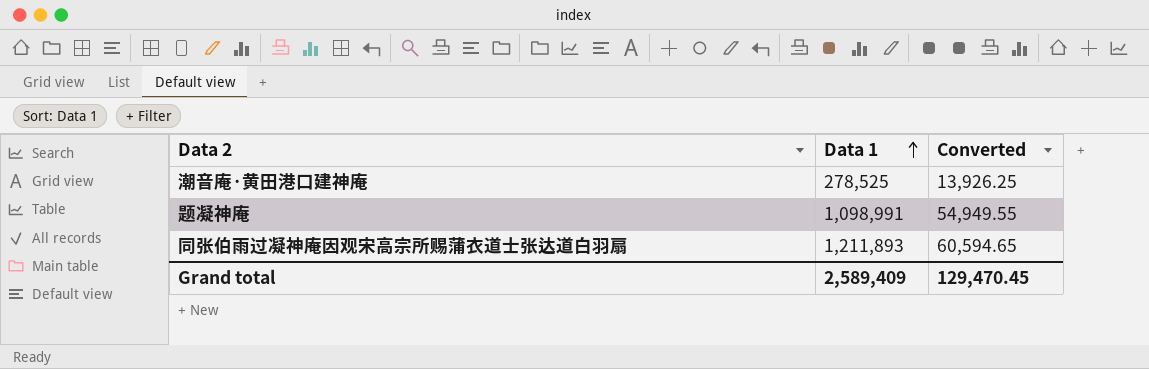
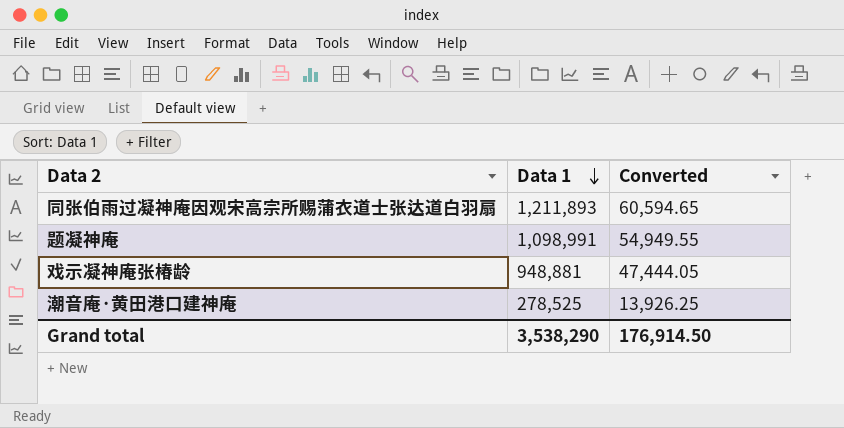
row order: Data 1 ascending -> Data 1 descending
row 戏示凝神庵张椿龄: none -> 948,881 | 47,444.05
Grand total | Data 1: 2,589,409 -> 3,538,290
Grand total | Converted: 129,470.45 -> 176,914.50

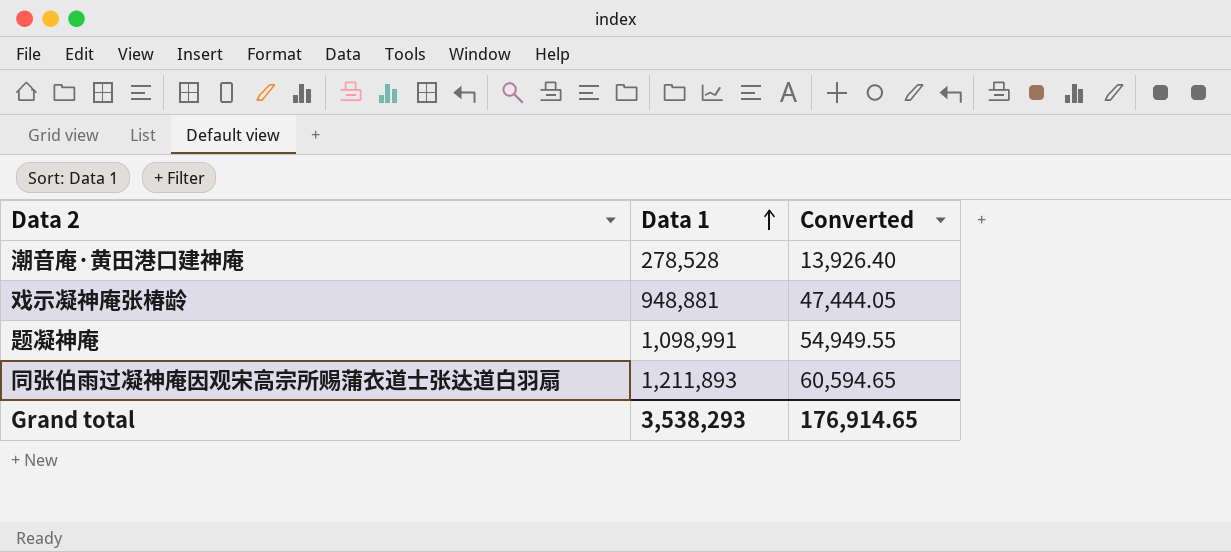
row order: Data 1 descending -> Data 1 ascending
潮音庵·黄田港口建神庵 | Data 1: 278,525 -> 278,528
潮音庵·黄田港口建神庵 | Converted: 13,926.25 -> 13,926.40
Grand total | Data 1: 3,538,290 -> 3,538,293
Grand total | Converted: 176,914.50 -> 176,914.65

